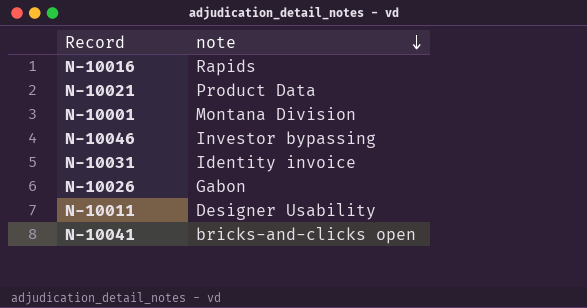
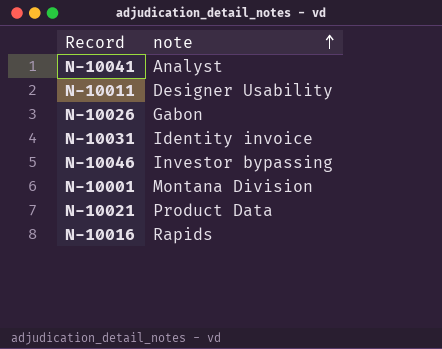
row order: note descending -> note ascending
N-10041 | note: bricks-and-clicks open -> Analyst

